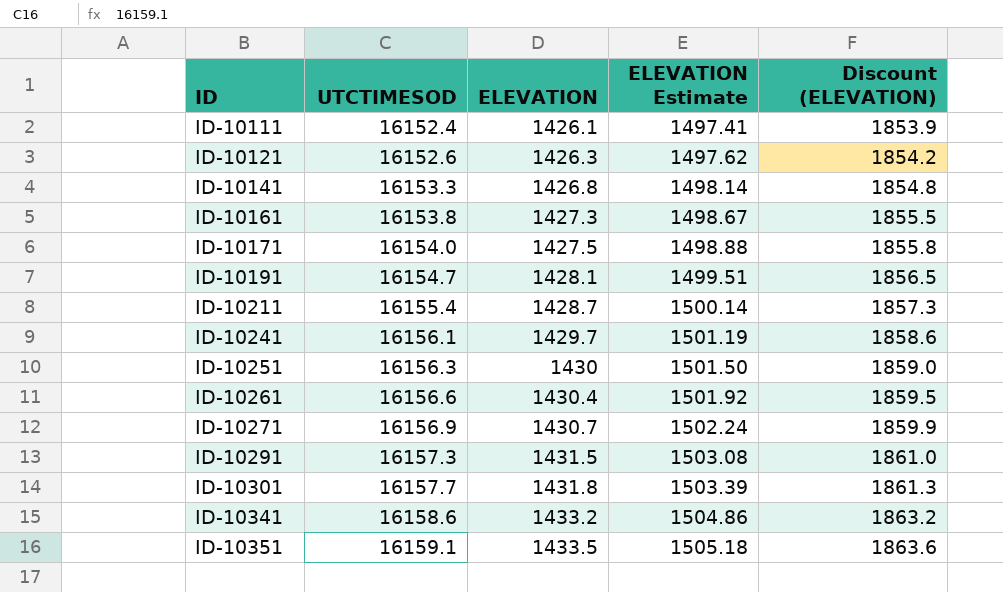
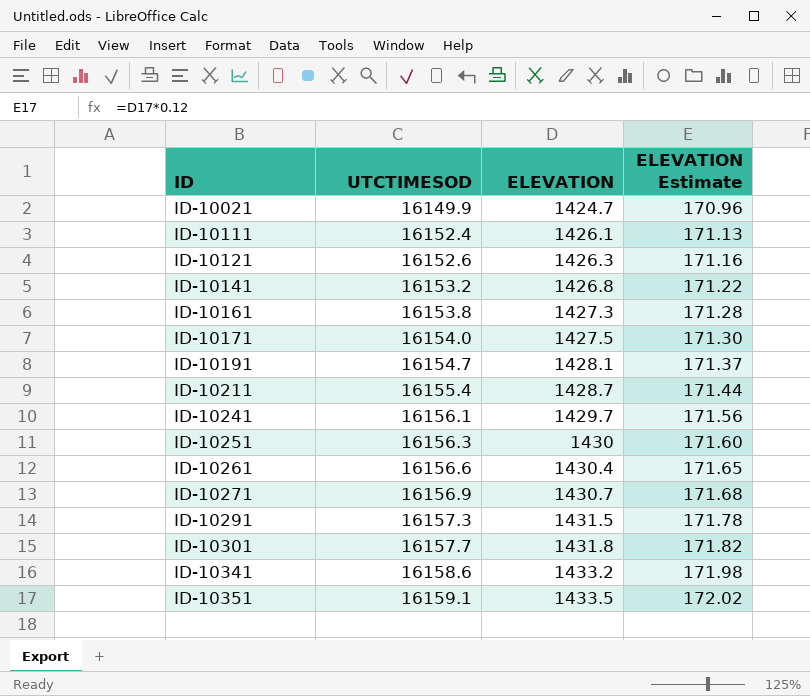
column Discount (ELEVATION) | formula: [ELEVATION] * 1.3 -> none
column ELEVATION Estimate | formula: [ELEVATION] * 1.05 -> [ELEVATION] * 0.12
row ID-10021: none -> 16149.9 | 1424.7 | 170.96
ID-10141 | UTCTIMESOD: 16153.3 -> 16153.2

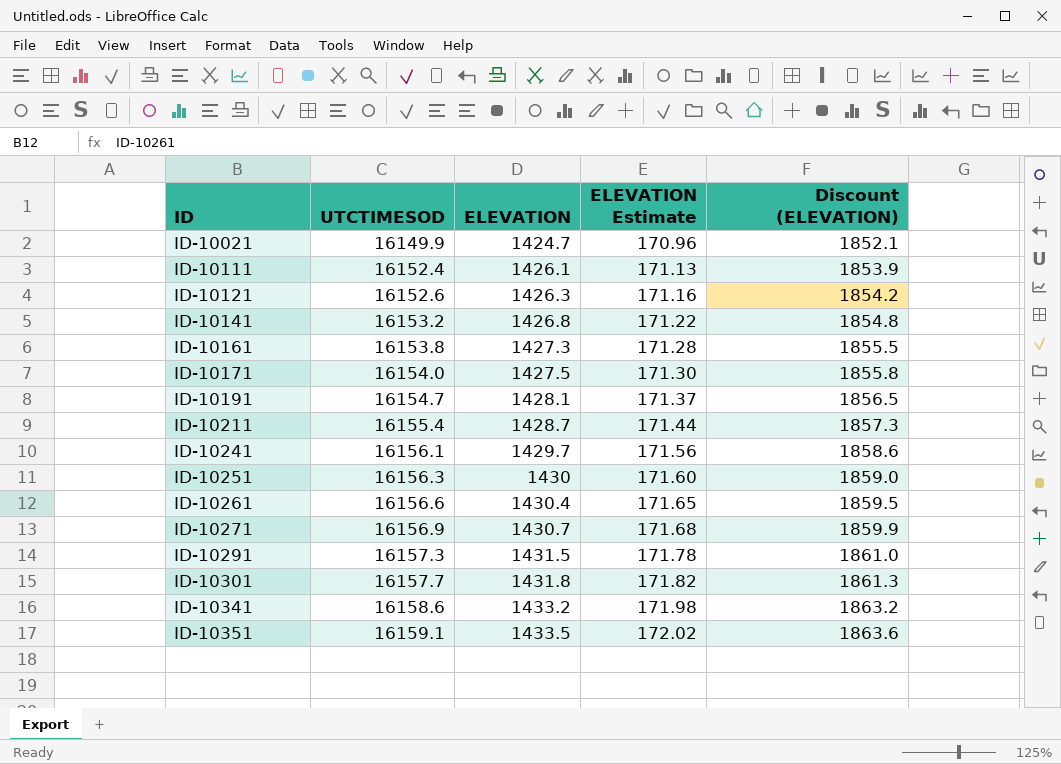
column Discount (ELEVATION) | formula: none -> [ELEVATION] * 1.3

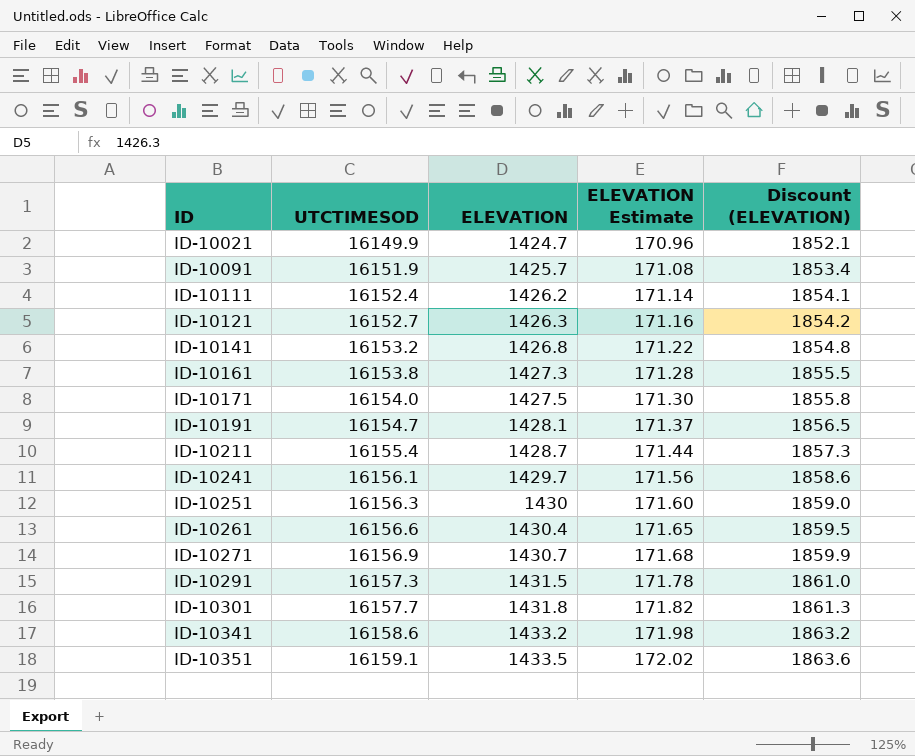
row ID-10091: none -> 16151.9 | 1425.7 | 171.08 | 1853.4
ID-10111 | ELEVATION: 1426.1 -> 1426.2
ID-10111 | ELEVATION Estimate: 171.13 -> 171.14
ID-10111 | Discount (ELEVATION): 1853.9 -> 1854.1
ID-10121 | UTCTIMESOD: 16152.6 -> 16152.7

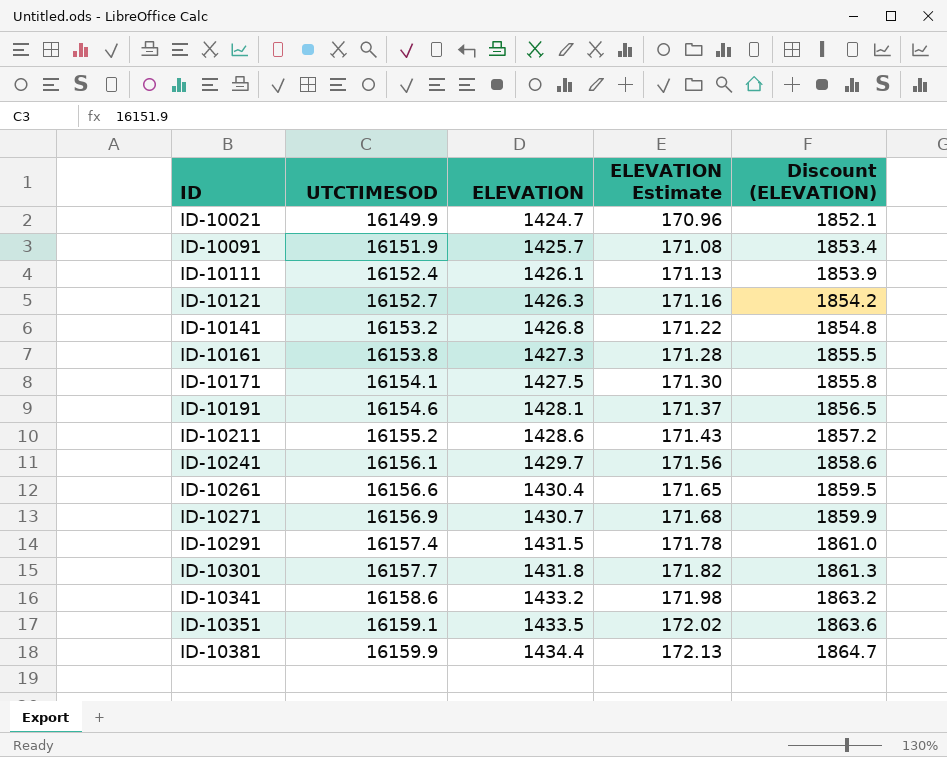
row ID-10251: 16156.3 | 1430 | 171.60 | 1859.0 -> none
ID-10111 | ELEVATION: 1426.2 -> 1426.1
ID-10111 | ELEVATION Estimate: 171.14 -> 171.13
ID-10111 | Discount (ELEVATION): 1854.1 -> 1853.9
ID-10171 | UTCTIMESOD: 16154.0 -> 16154.1
ID-10191 | UTCTIMESOD: 16154.7 -> 16154.6
ID-10211 | UTCTIMESOD: 16155.4 -> 16155.2
ID-10211 | ELEVATION: 1428.7 -> 1428.6
ID-10211 | ELEVATION Estimate: 171.44 -> 171.43
ID-10211 | Discount (ELEVATION): 1857.3 -> 1857.2
ID-10291 | UTCTIMESOD: 16157.3 -> 16157.4
row ID-10381: none -> 16159.9 | 1434.4 | 172.13 | 1864.7

